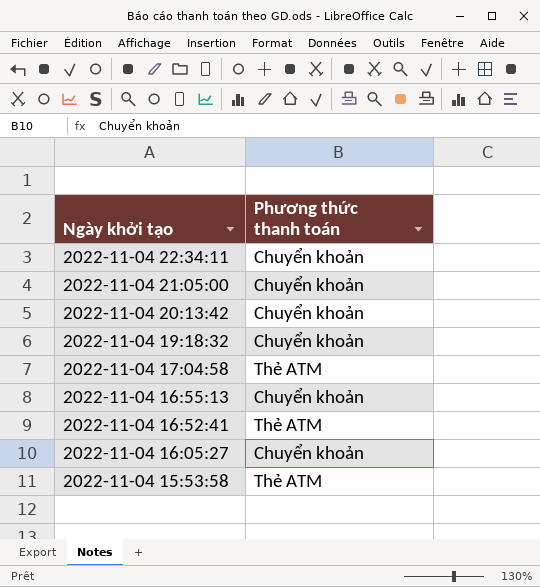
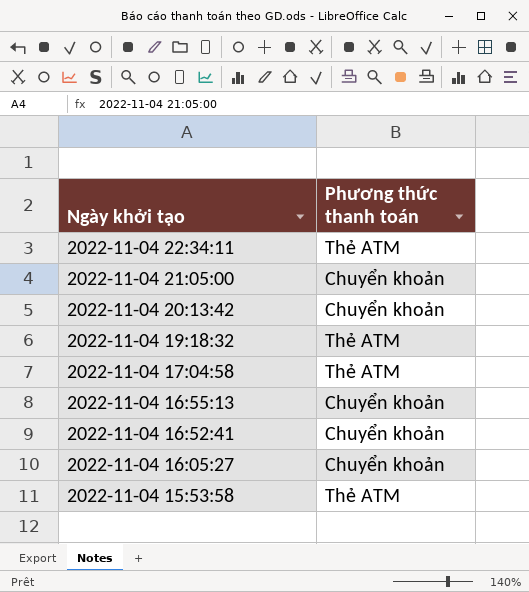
2022-11-04 22:34:11 | Phương thức thanh toán: Chuyển khoản -> Thẻ ATM
2022-11-04 19:18:32 | Phương thức thanh toán: Chuyển khoản -> Thẻ ATM
2022-11-04 16:52:41 | Phương thức thanh toán: Thẻ ATM -> Chuyển khoản

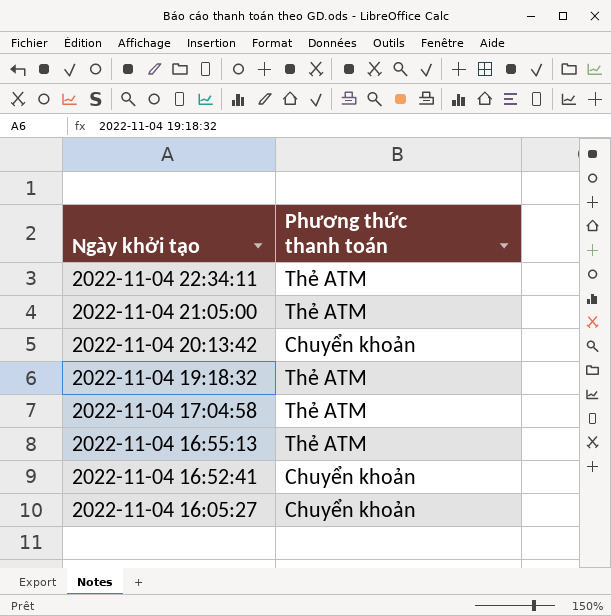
row 2022-11-04 15:53:58: Thẻ ATM -> none
2022-11-04 21:05:00 | Phương thức thanh toán: Chuyển khoản -> Thẻ ATM
2022-11-04 16:55:13 | Phương thức thanh toán: Chuyển khoản -> Thẻ ATM

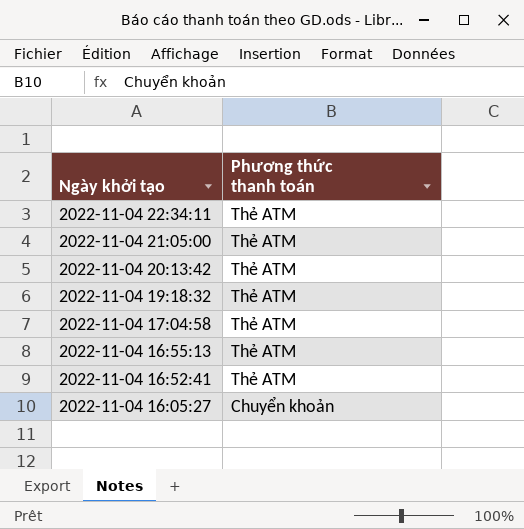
2022-11-04 20:13:42 | Phương thức thanh toán: Chuyển khoản -> Thẻ ATM
2022-11-04 16:52:41 | Phương thức thanh toán: Chuyển khoản -> Thẻ ATM

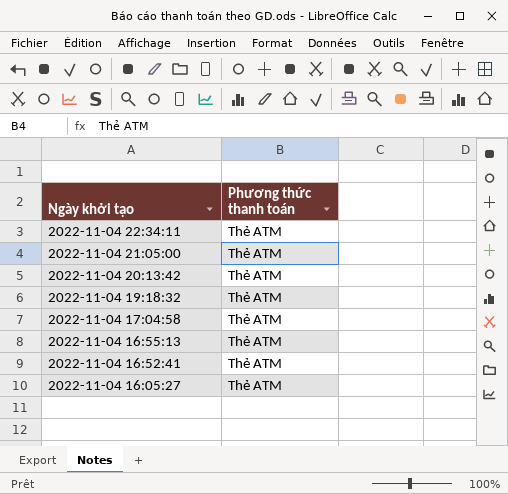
2022-11-04 16:05:27 | Phương thức thanh toán: Chuyển khoản -> Thẻ ATM

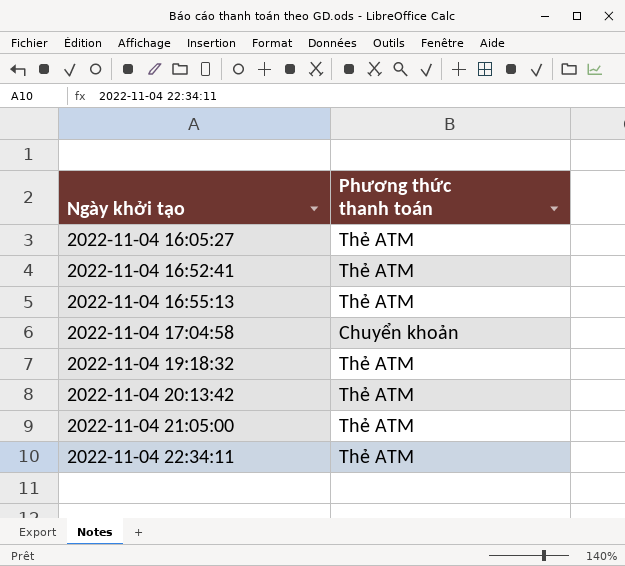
row order: Ngày khởi tạo descending -> Ngày khởi tạo ascending
2022-11-04 17:04:58 | Phương thức thanh toán: Thẻ ATM -> Chuyển khoản

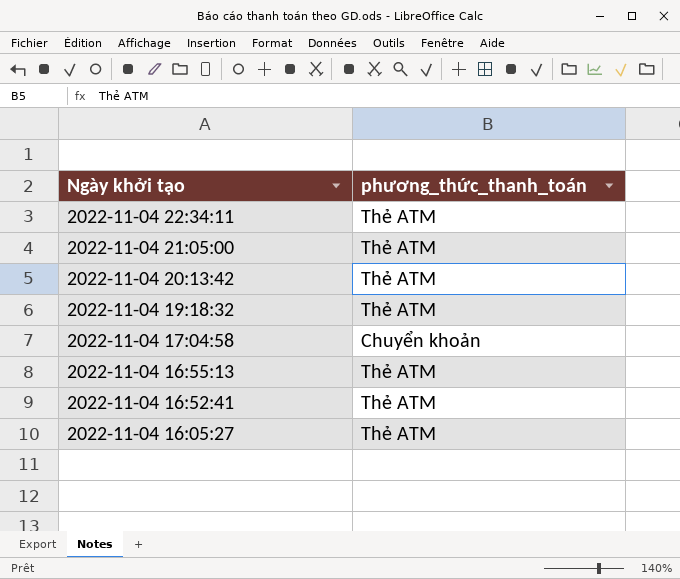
row order: Ngày khởi tạo ascending -> Ngày khởi tạo descending
column name: Phương thức thanh toán -> phương_thức_thanh_toán

